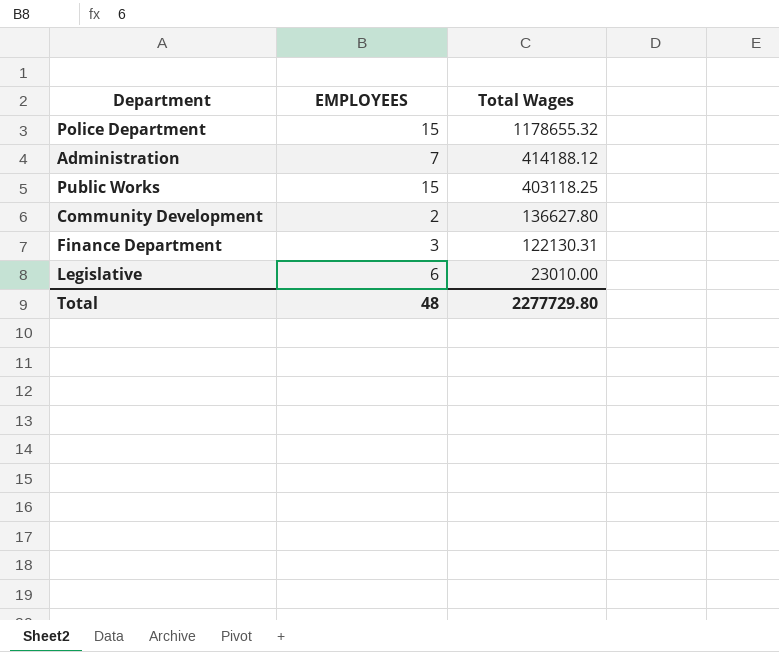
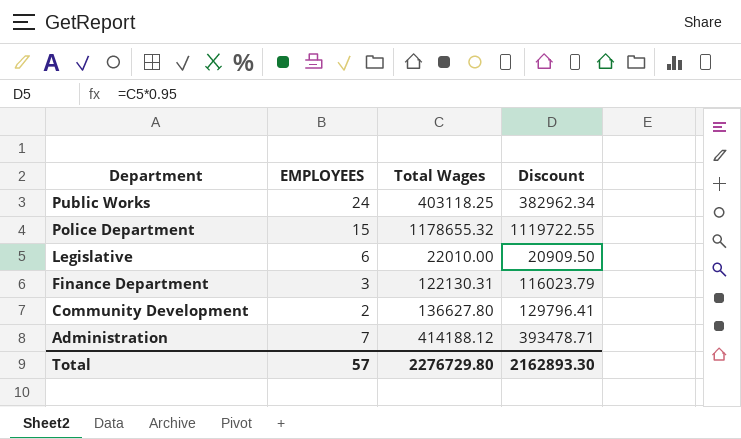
row order: Total Wages descending -> Department descending
column Discount | formula: none -> [Total Wages] * 0.95
Public Works | EMPLOYEES: 15 -> 24
Legislative | Total Wages: 23010.00 -> 22010.00
Total | EMPLOYEES: 48 -> 57
Total | Total Wages: 2277729.80 -> 2276729.80

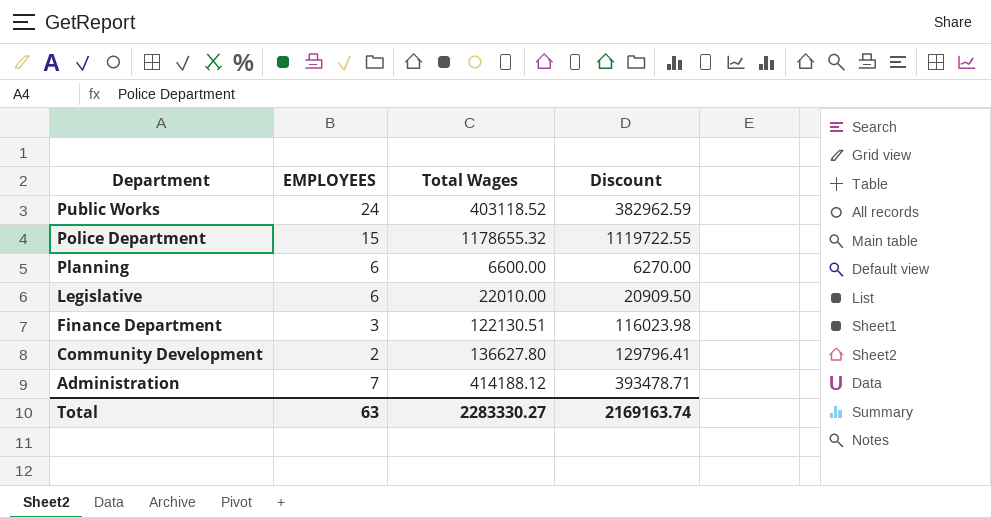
Public Works | Total Wages: 403118.25 -> 403118.52
Public Works | Discount: 382962.34 -> 382962.59
row Planning: none -> 6 | 6600.00 | 6270.00
Finance Department | Total Wages: 122130.31 -> 122130.51
Finance Department | Discount: 116023.79 -> 116023.98
Total | EMPLOYEES: 57 -> 63
Total | Total Wages: 2276729.80 -> 2283330.27
Total | Discount: 2162893.30 -> 2169163.74

